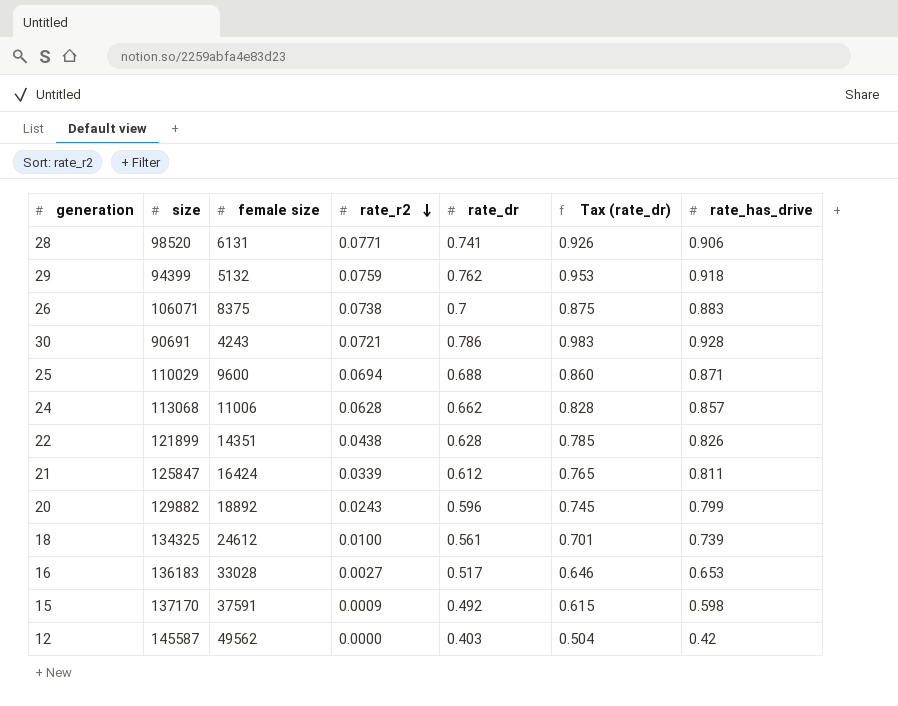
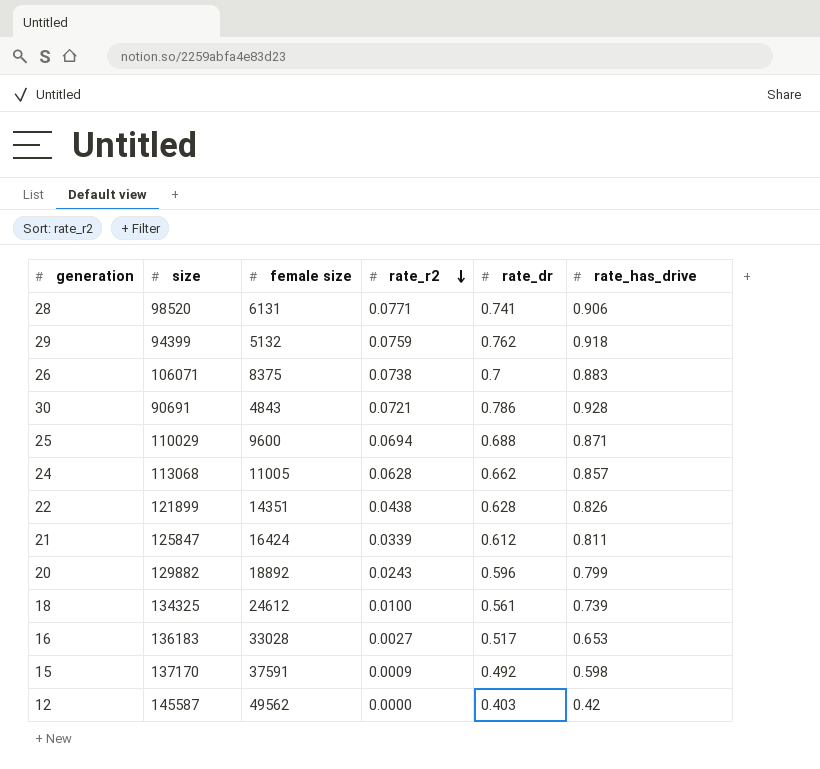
column Tax (rate_dr) | formula: [rate_dr] * 1.25 -> none
30 | female size: 4243 -> 4843
24 | female size: 11006 -> 11005

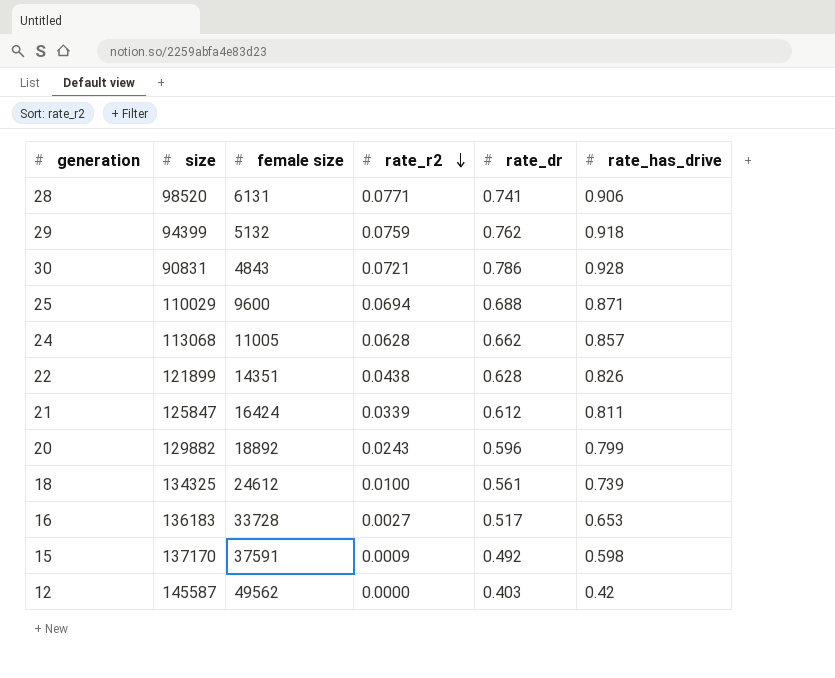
row 26: 106071 | 8375 | 0.0738 | 0.7 | 0.883 -> none
30 | size: 90691 -> 90831
16 | female size: 33028 -> 33728

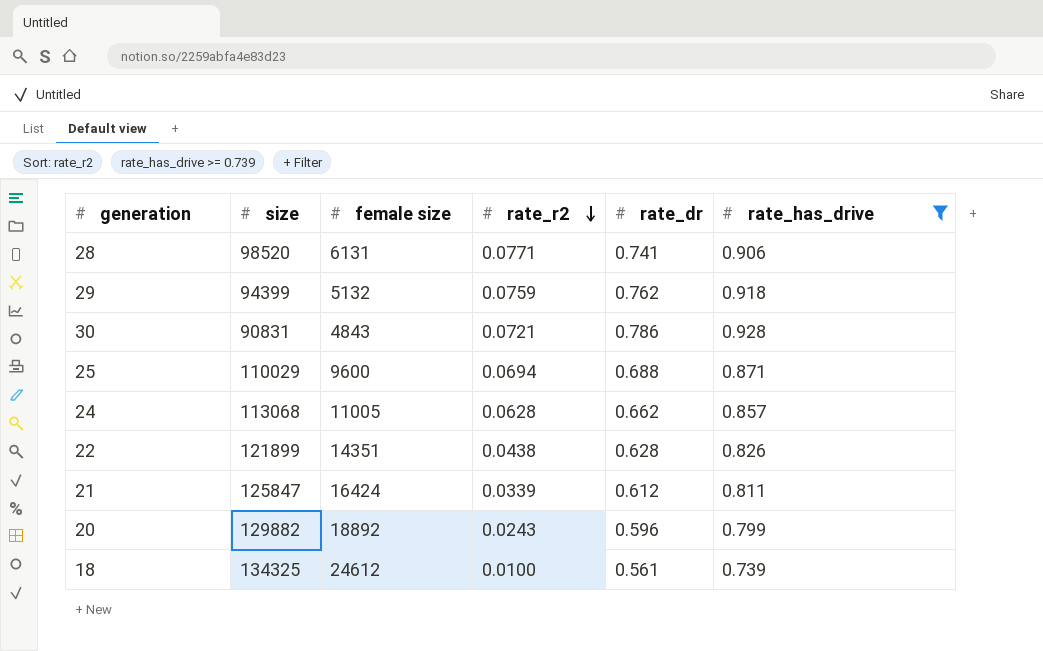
filter: none -> rate_has_drive >= 0.739

